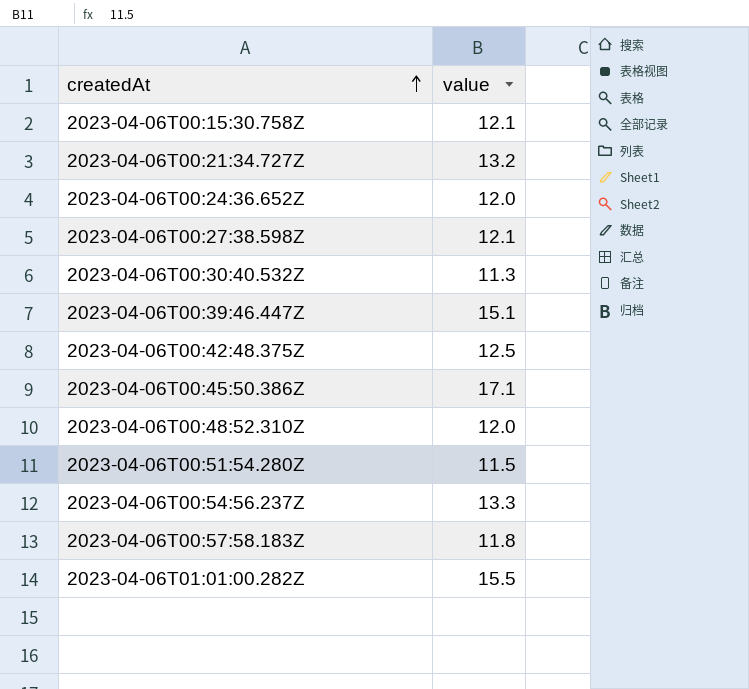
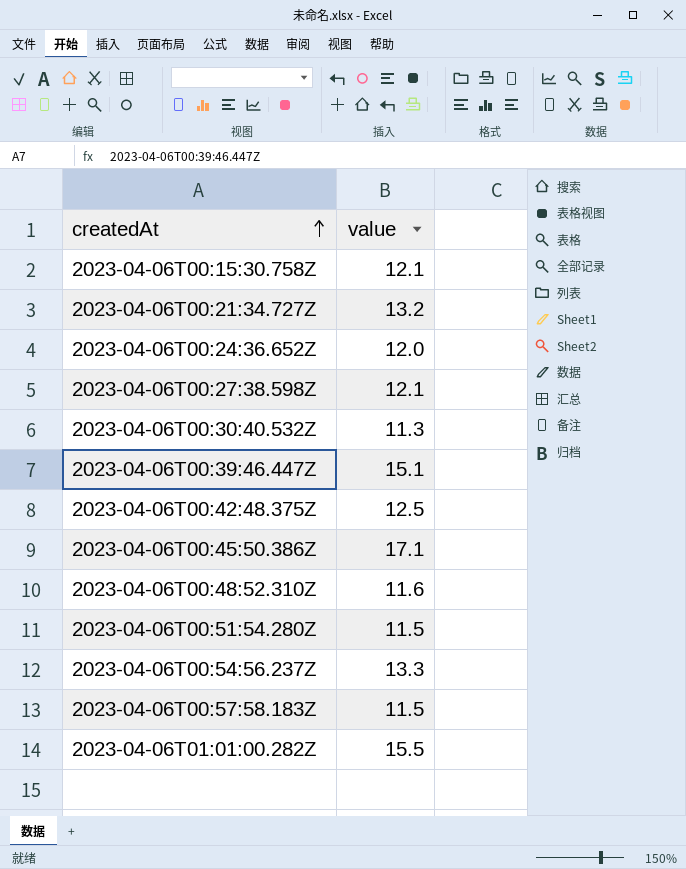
2023-04-06T00:48:52.310Z | value: 12.0 -> 11.6
2023-04-06T00:57:58.183Z | value: 11.8 -> 11.5

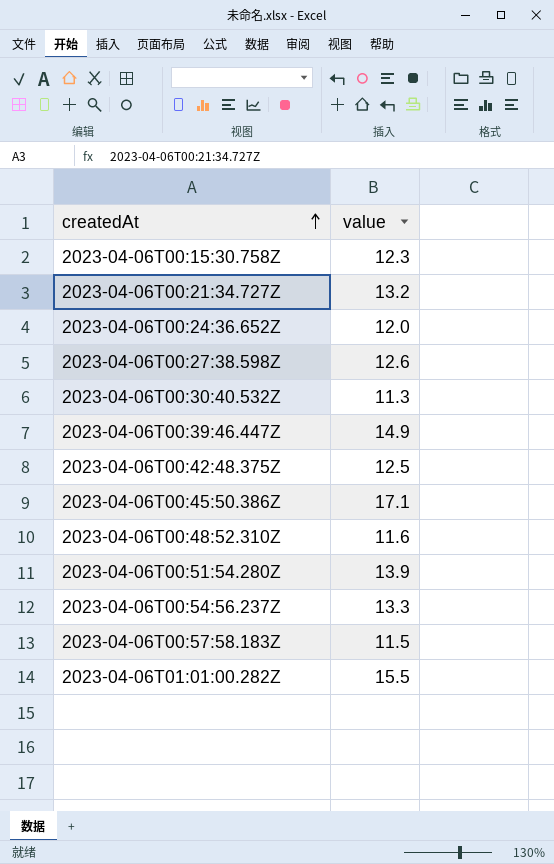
2023-04-06T00:15:30.758Z | value: 12.1 -> 12.3
2023-04-06T00:27:38.598Z | value: 12.1 -> 12.6
2023-04-06T00:39:46.447Z | value: 15.1 -> 14.9
2023-04-06T00:51:54.280Z | value: 11.5 -> 13.9

